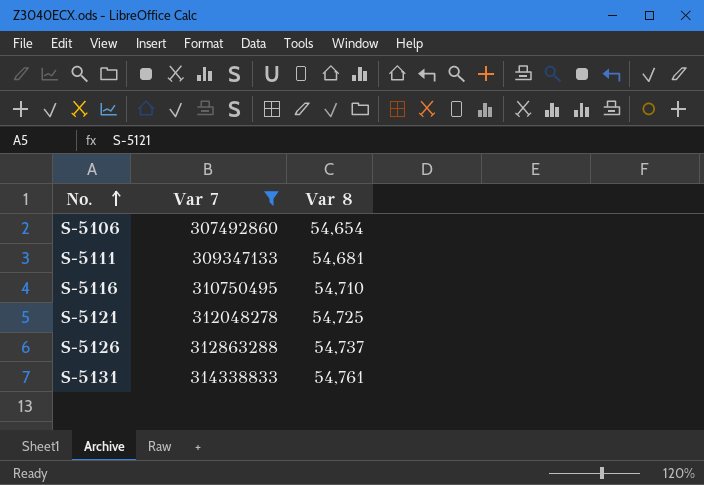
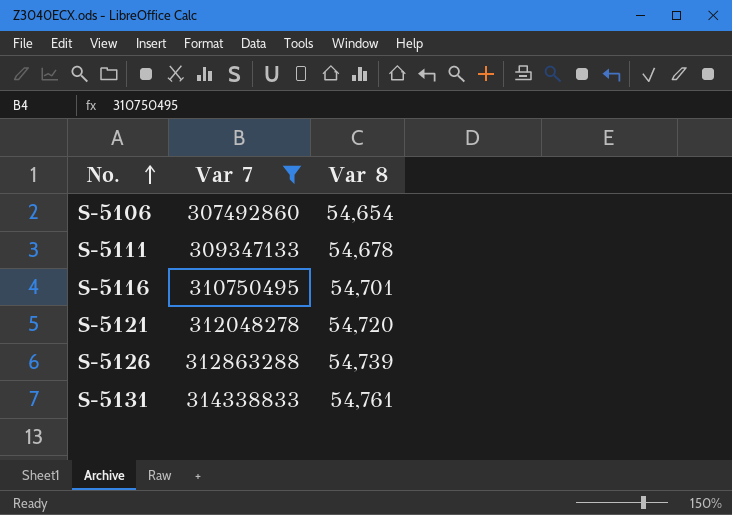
S-5111 | Var 8: 54,681 -> 54,678
S-5116 | Var 8: 54,710 -> 54,701
S-5121 | Var 8: 54,725 -> 54,720
S-5126 | Var 8: 54,737 -> 54,739

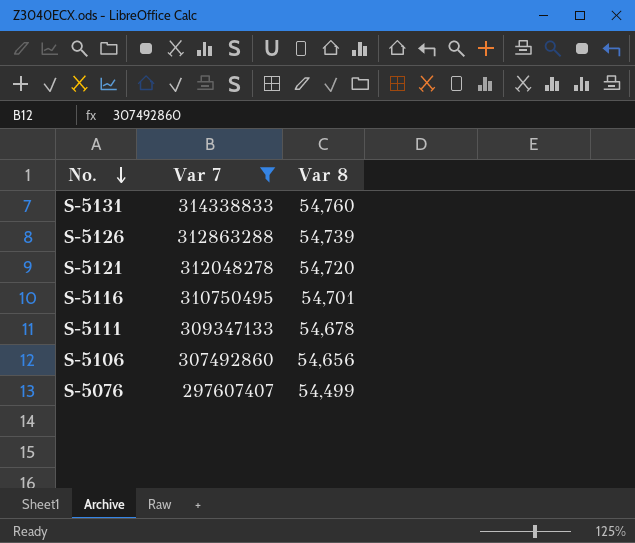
row order: No. ascending -> No. descending
S-5131 | Var 8: 54,761 -> 54,760
S-5106 | Var 8: 54,654 -> 54,656
row S-5076: none -> 297607407 | 54,499

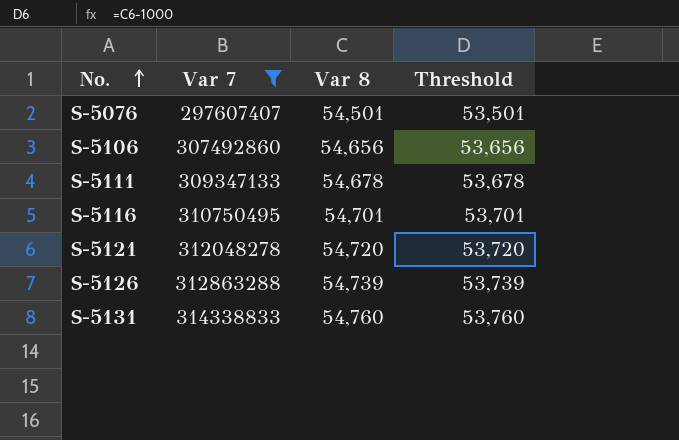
row order: No. descending -> No. ascending
column Threshold | formula: none -> [Var 8] - 1000
S-5076 | Var 8: 54,499 -> 54,501

